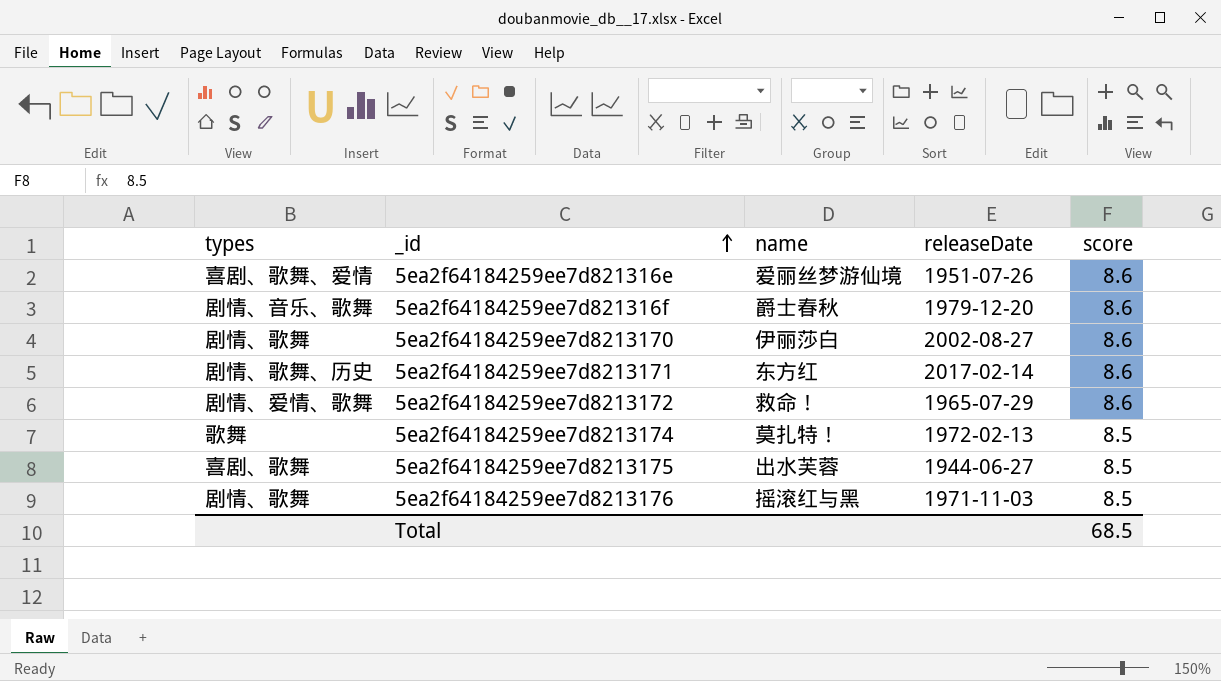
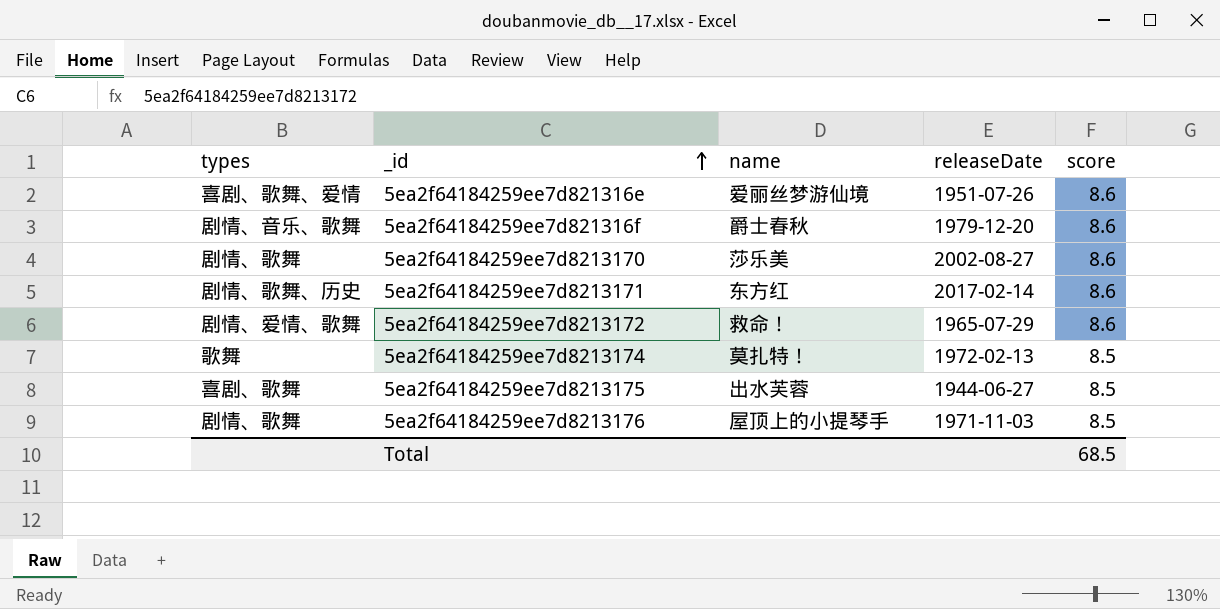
5ea2f64184259ee7d8213170 | name: 伊丽莎白 -> 莎乐美
5ea2f64184259ee7d8213176 | name: 摇滚红与黑 -> 屋顶上的小提琴手

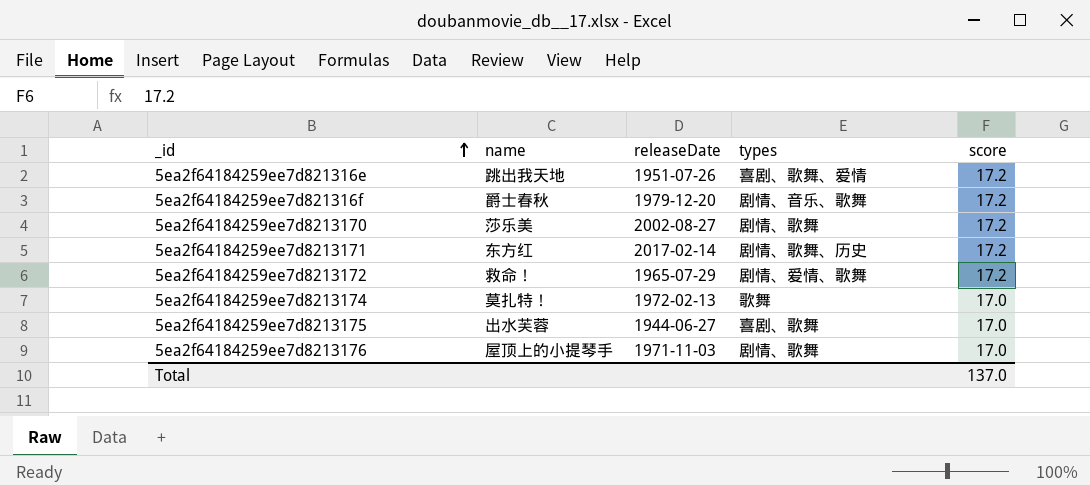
column types | position: 1 -> 4
5ea2f64184259ee7d821316e | name: 爱丽丝梦游仙境 -> 跳出我天地
5ea2f64184259ee7d821316e | score: 8.6 -> 17.2
5ea2f64184259ee7d821316f | score: 8.6 -> 17.2
5ea2f64184259ee7d8213170 | score: 8.6 -> 17.2
5ea2f64184259ee7d8213171 | score: 8.6 -> 17.2
5ea2f64184259ee7d8213172 | score: 8.6 -> 17.2
5ea2f64184259ee7d8213174 | score: 8.5 -> 17.0
5ea2f64184259ee7d8213175 | score: 8.5 -> 17.0
5ea2f64184259ee7d8213176 | score: 8.5 -> 17.0
Total | score: 68.5 -> 137.0

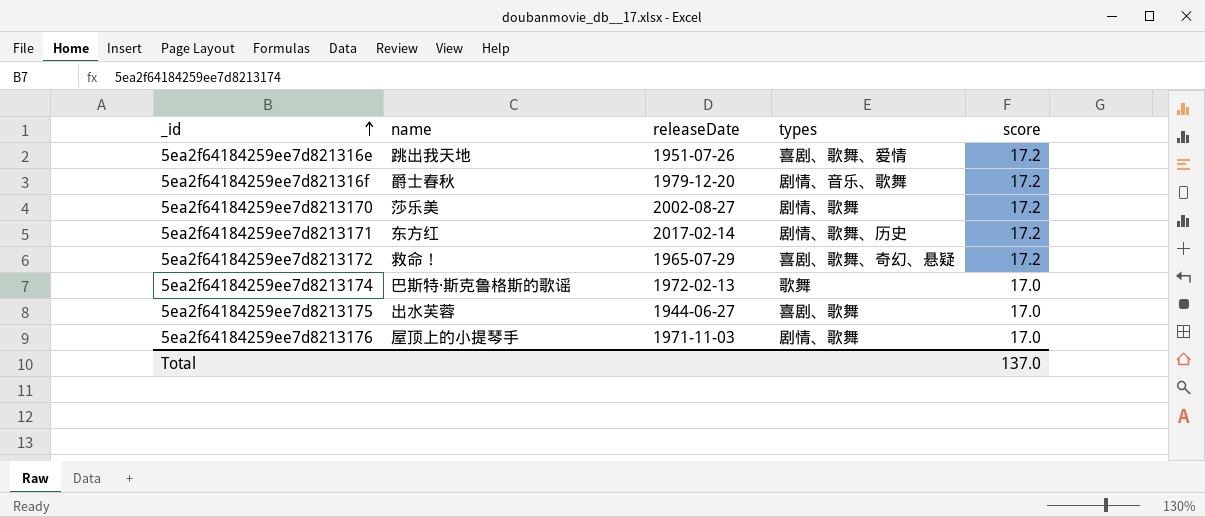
5ea2f64184259ee7d8213172 | types: 剧情、爱情、歌舞 -> 喜剧、歌舞、奇幻、悬疑
5ea2f64184259ee7d8213174 | name: 莫扎特！ -> 巴斯特·斯克鲁格斯的歌谣

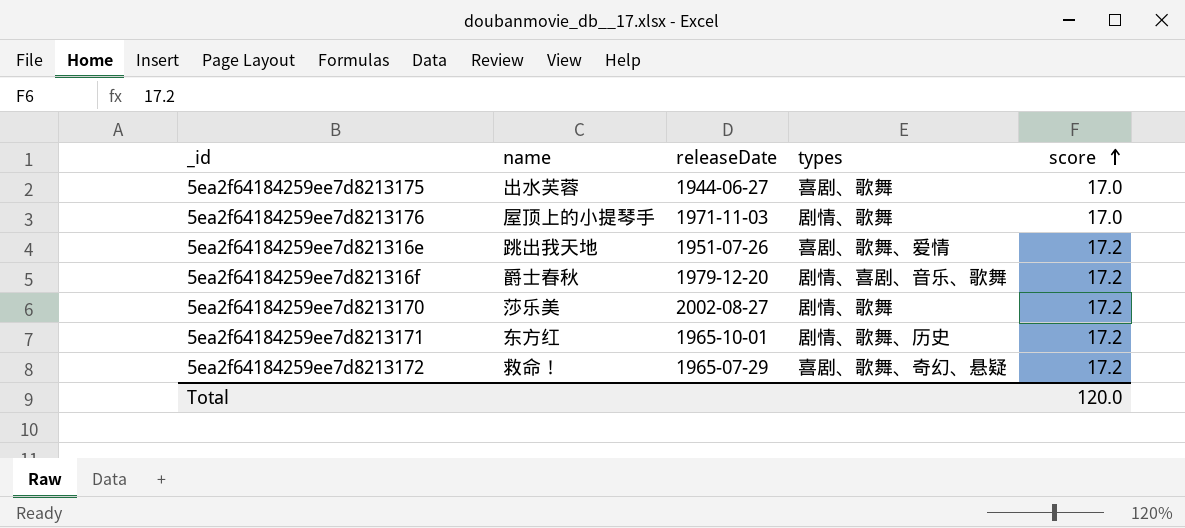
row order: _id ascending -> score ascending
row 5ea2f64184259ee7d8213174: 巴斯特·斯克鲁格斯的歌谣 | 1972-02-13 | 歌舞 | 17.0 -> none
5ea2f64184259ee7d821316f | types: 剧情、音乐、歌舞 -> 剧情、喜剧、音乐、歌舞
5ea2f64184259ee7d8213171 | releaseDate: 2017-02-14 -> 1965-10-01
Total | score: 137.0 -> 120.0

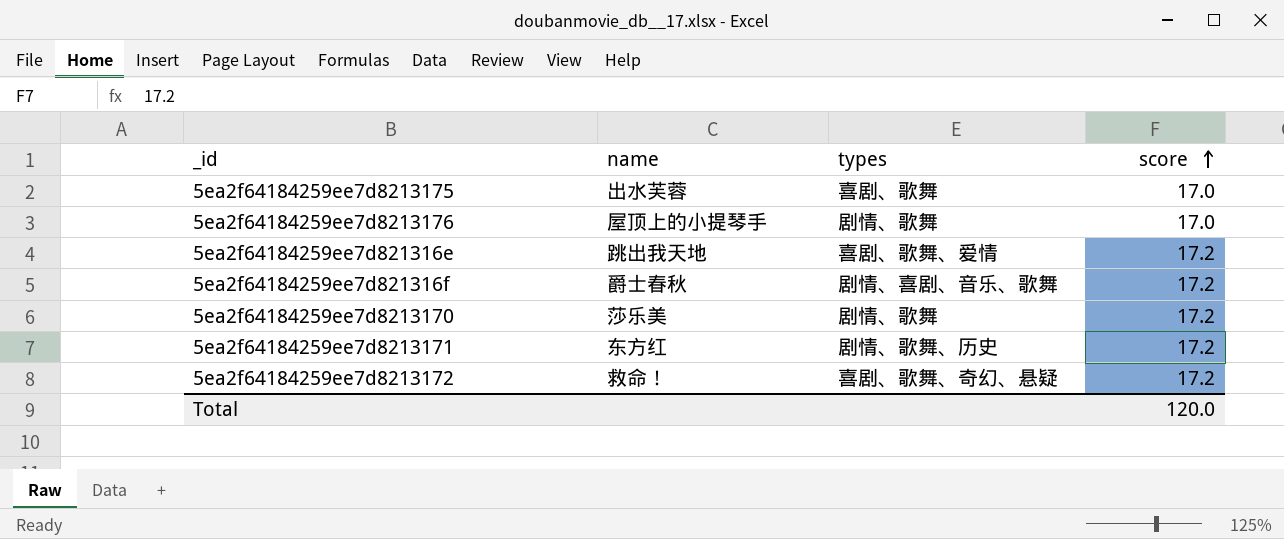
column releaseDate | position: 3 -> none

